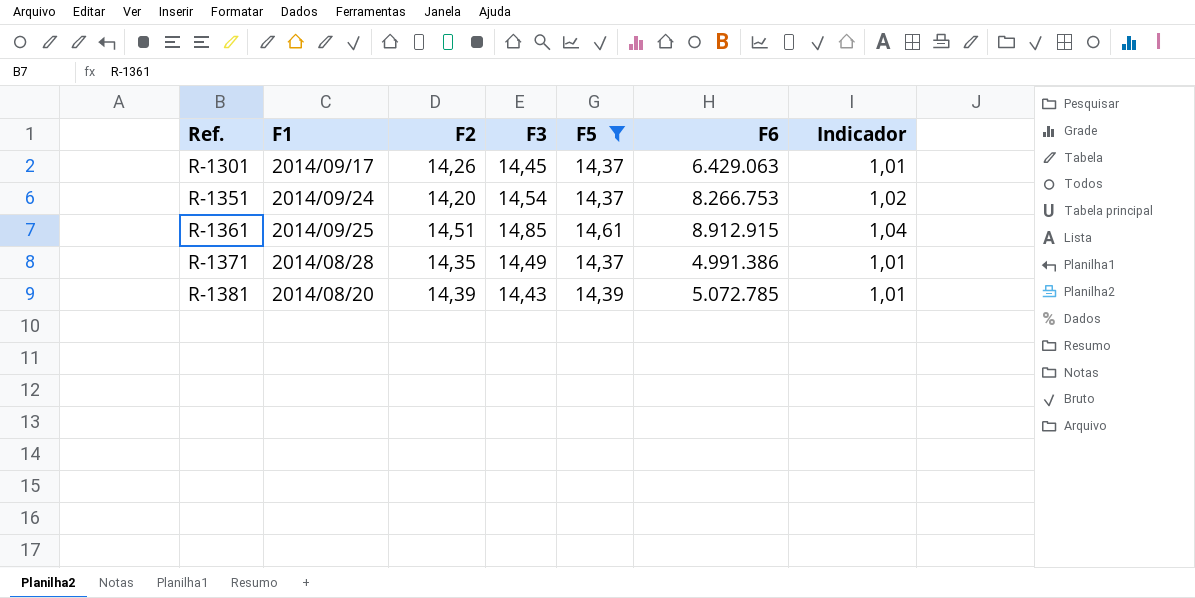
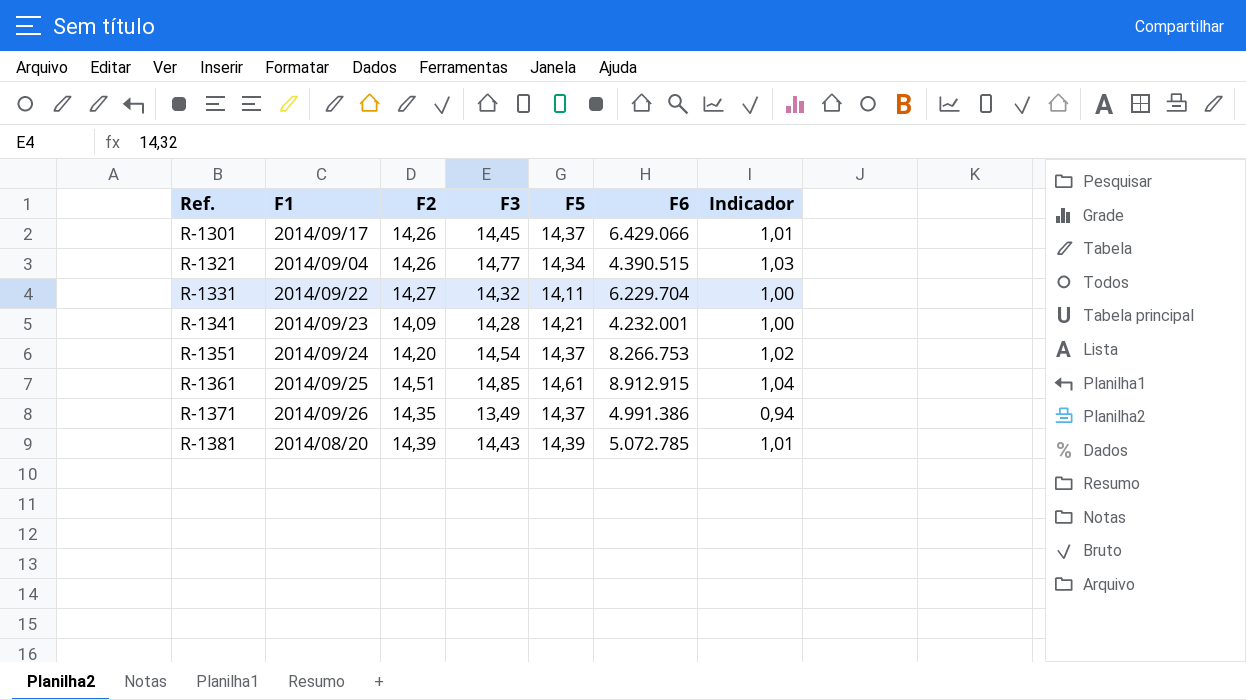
filter: F5 >= 14,37 -> none
R-1301 | F6: 6.429.063 -> 6.429.066
R-1371 | F1: 2014/08/28 -> 2014/09/26
R-1371 | F3: 14,49 -> 13,49
R-1371 | Indicador: 1,01 -> 0,94

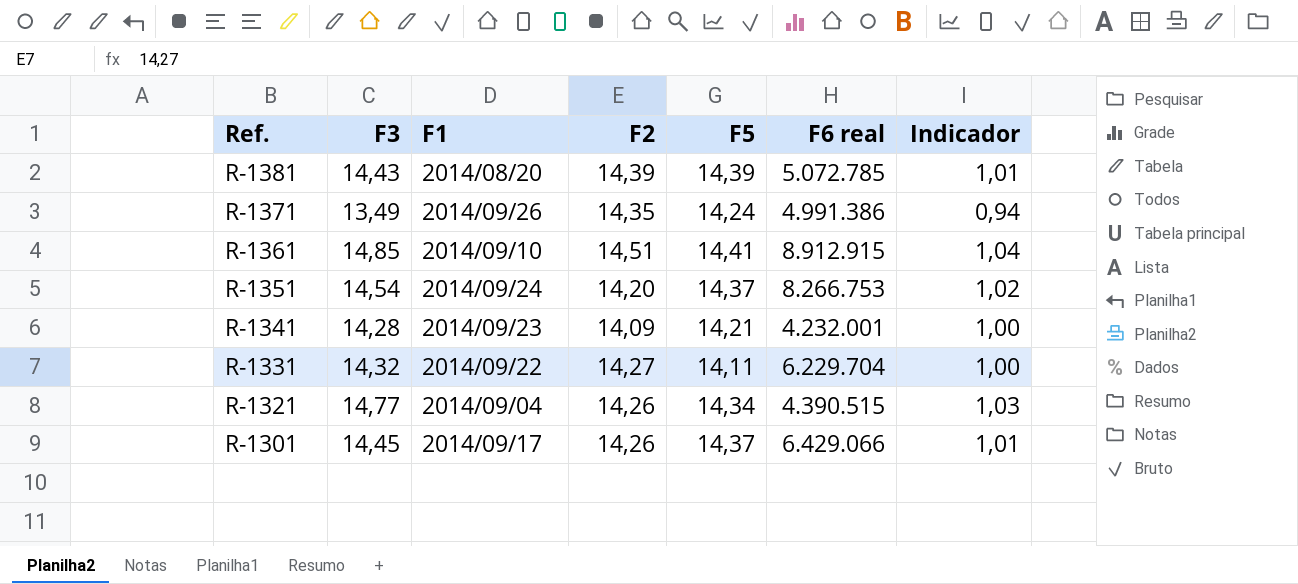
row order: Ref. ascending -> Ref. descending
column F3 | position: 4 -> 2
column name: F6 -> F6 real
R-1371 | F5: 14,37 -> 14,24
R-1361 | F1: 2014/09/25 -> 2014/09/10
R-1361 | F5: 14,61 -> 14,41

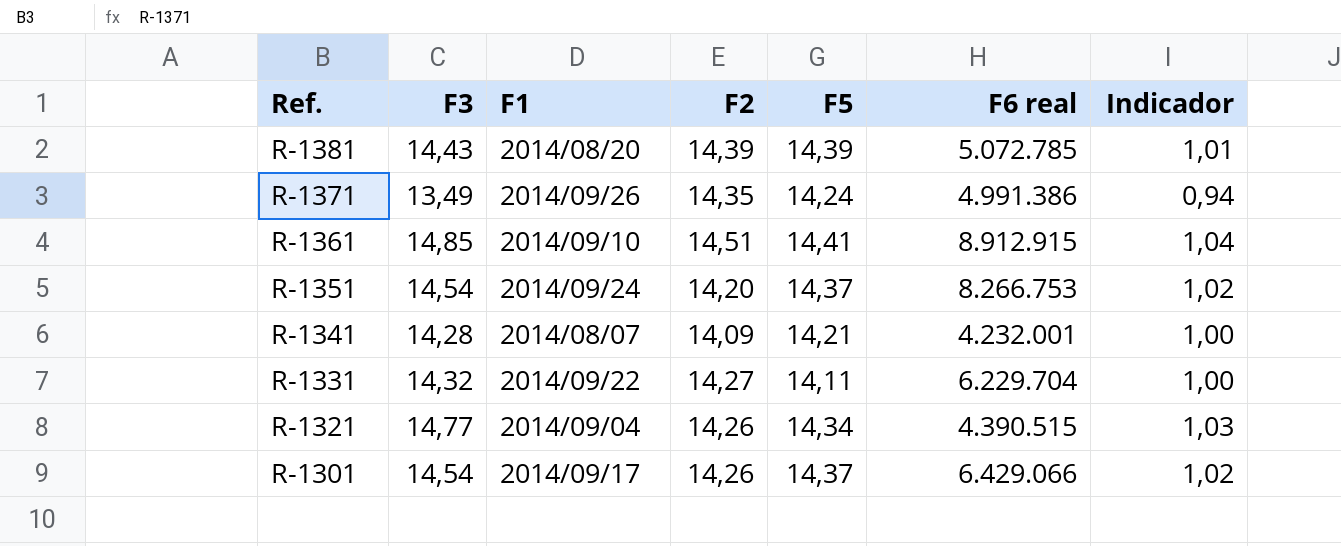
R-1341 | F1: 2014/09/23 -> 2014/08/07
R-1301 | F3: 14,45 -> 14,54
R-1301 | Indicador: 1,01 -> 1,02

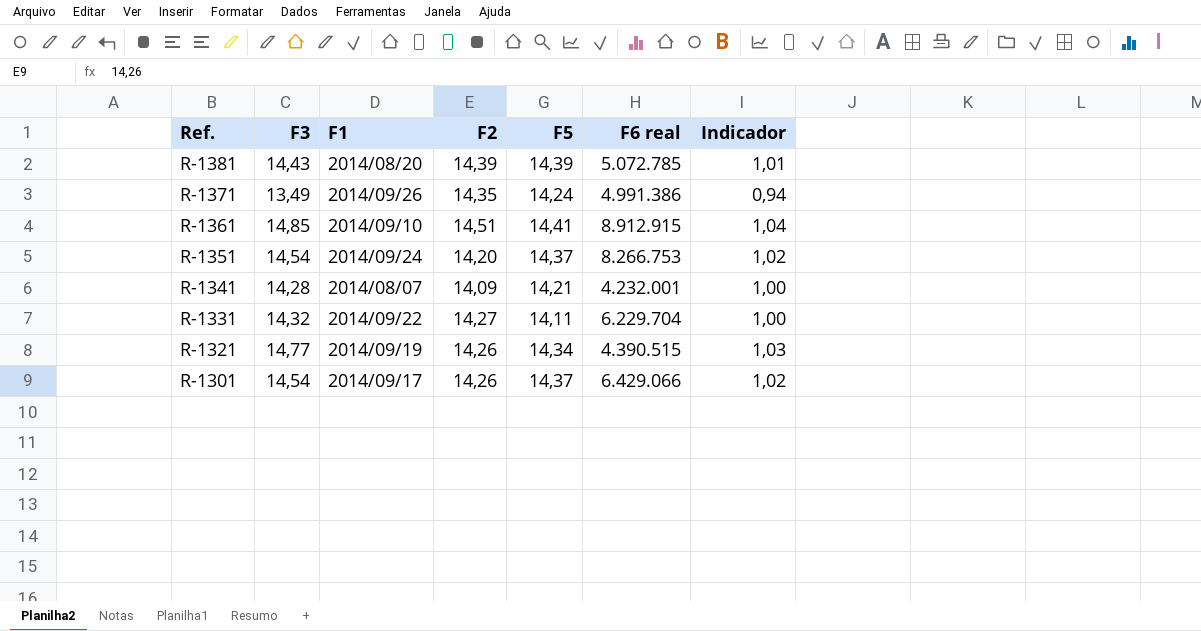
R-1321 | F1: 2014/09/04 -> 2014/09/19

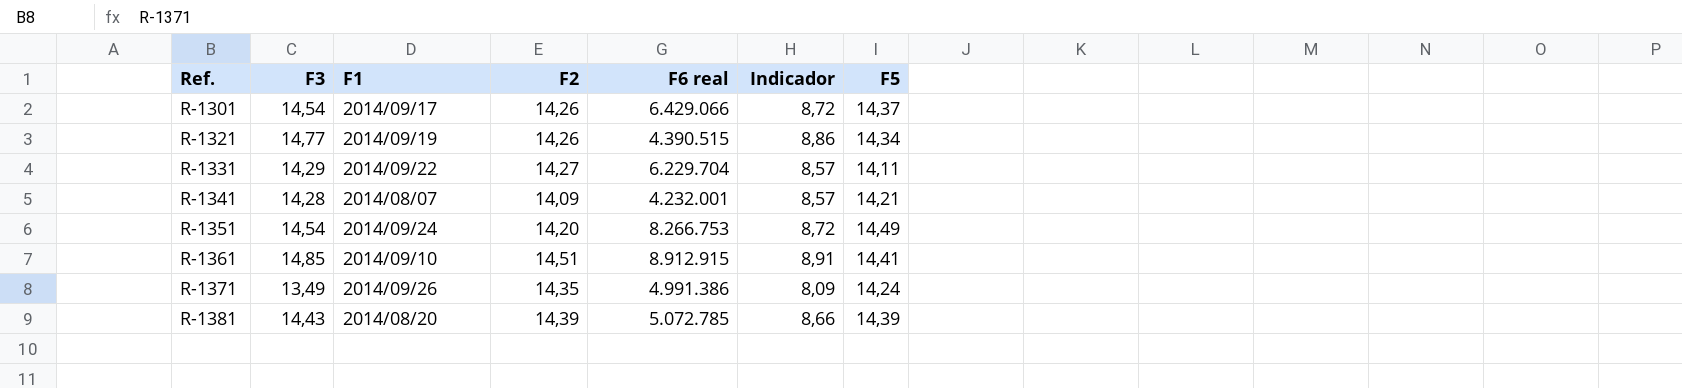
row order: Ref. descending -> Ref. ascending
column Indicador | formula: [F3] * 0,07 -> [F3] * 0,6
column F5 | position: 5 -> 7
R-1331 | F3: 14,32 -> 14,29
R-1351 | F5: 14,37 -> 14,49

